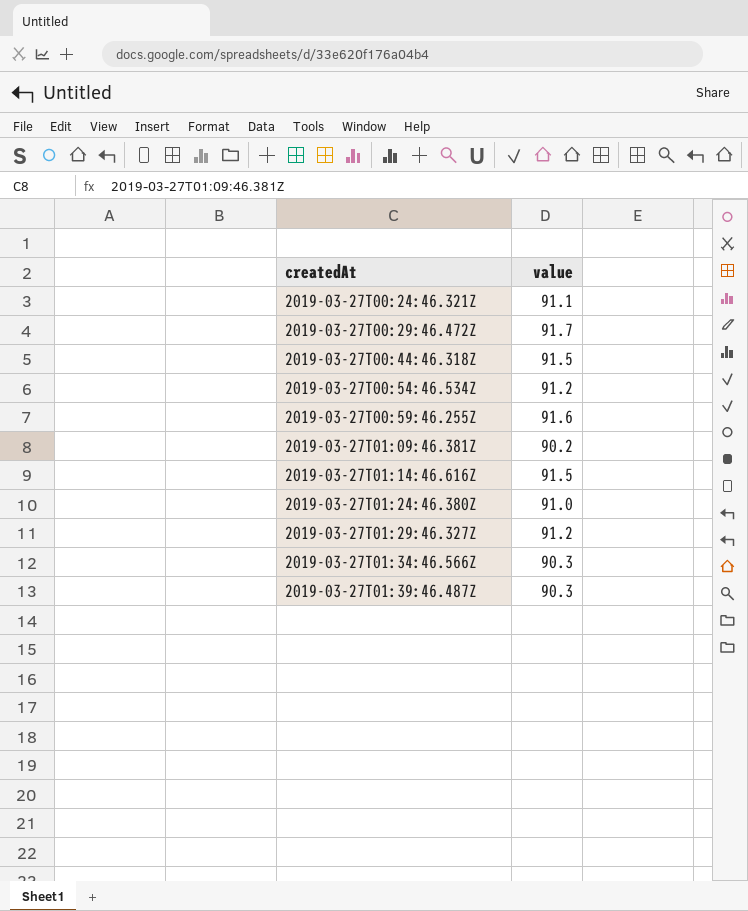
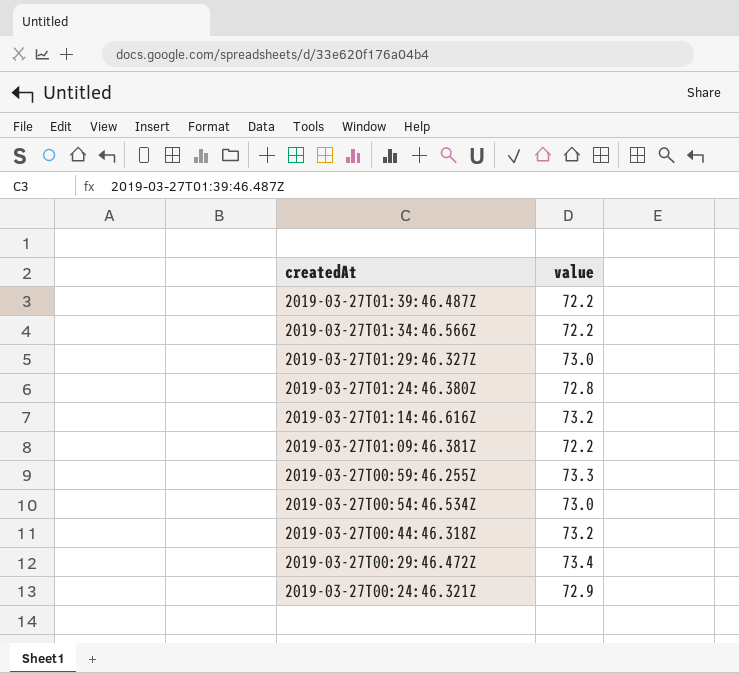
row order: createdAt ascending -> createdAt descending
2019-03-27T01:39:46.487Z | value: 90.3 -> 72.2
2019-03-27T01:34:46.566Z | value: 90.3 -> 72.2
2019-03-27T01:29:46.327Z | value: 91.2 -> 73.0
2019-03-27T01:24:46.380Z | value: 91.0 -> 72.8
2019-03-27T01:14:46.616Z | value: 91.5 -> 73.2
2019-03-27T01:09:46.381Z | value: 90.2 -> 72.2
2019-03-27T00:59:46.255Z | value: 91.6 -> 73.3
2019-03-27T00:54:46.534Z | value: 91.2 -> 73.0
2019-03-27T00:44:46.318Z | value: 91.5 -> 73.2
2019-03-27T00:29:46.472Z | value: 91.7 -> 73.4
2019-03-27T00:24:46.321Z | value: 91.1 -> 72.9

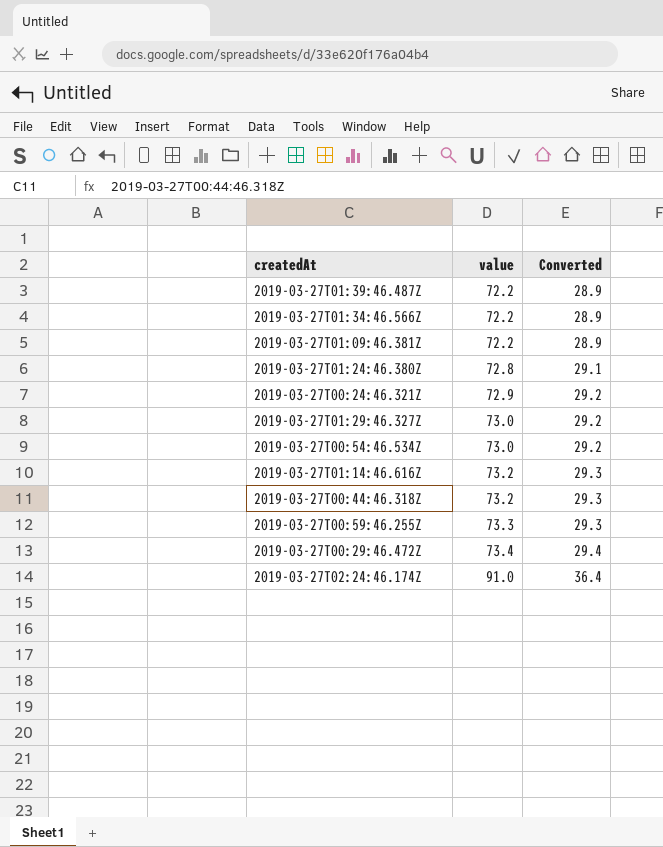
row order: createdAt descending -> value ascending
column Converted | formula: none -> [value] * 0.4
row 2019-03-27T02:24:46.174Z: none -> 91.0 | 36.4

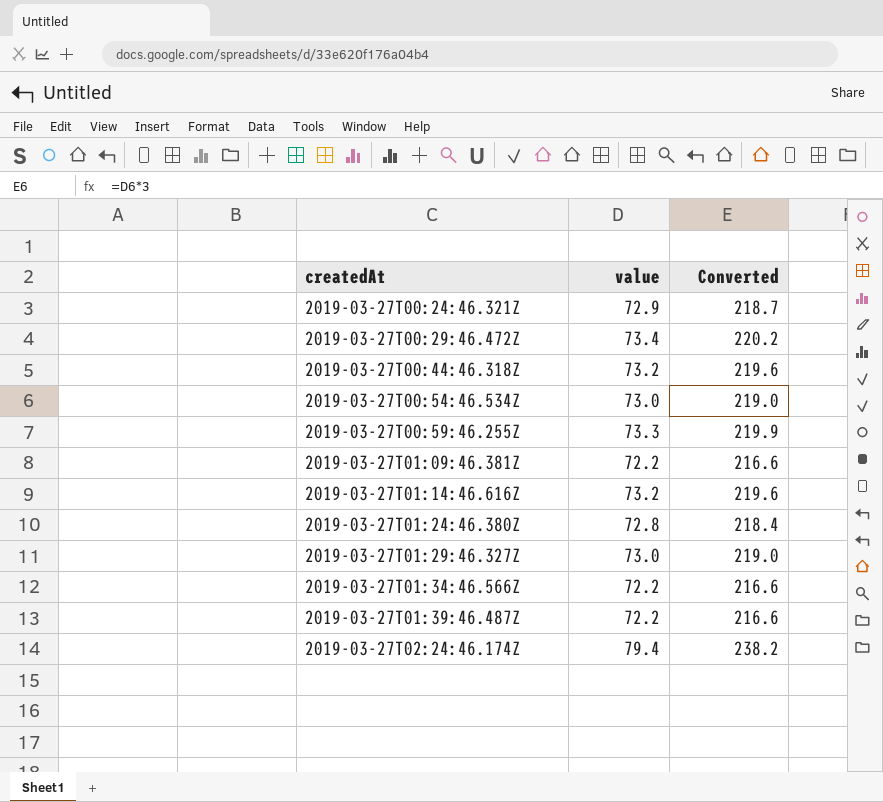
row order: value ascending -> createdAt ascending
column Converted | formula: [value] * 0.4 -> [value] * 3
2019-03-27T02:24:46.174Z | value: 91.0 -> 79.4

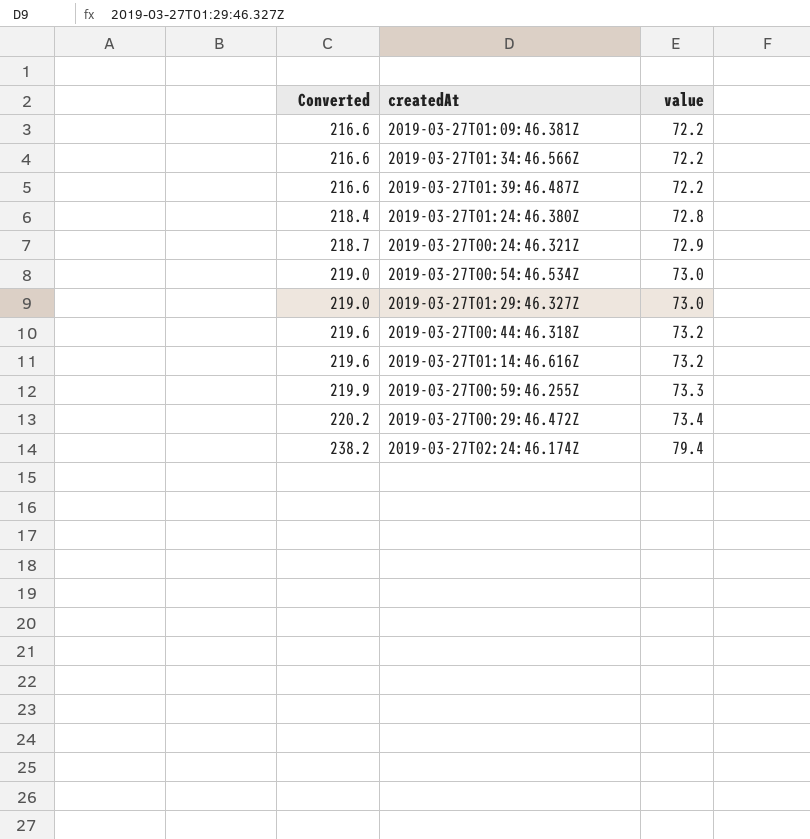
row order: createdAt ascending -> Converted ascending
column Converted | position: 3 -> 1

